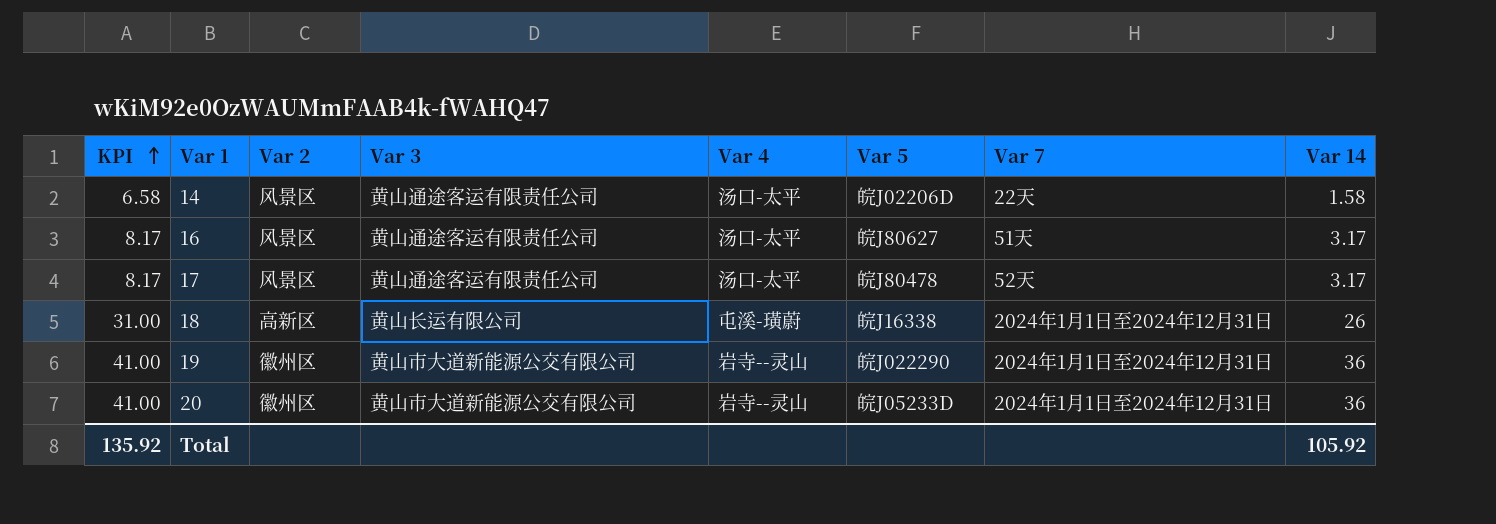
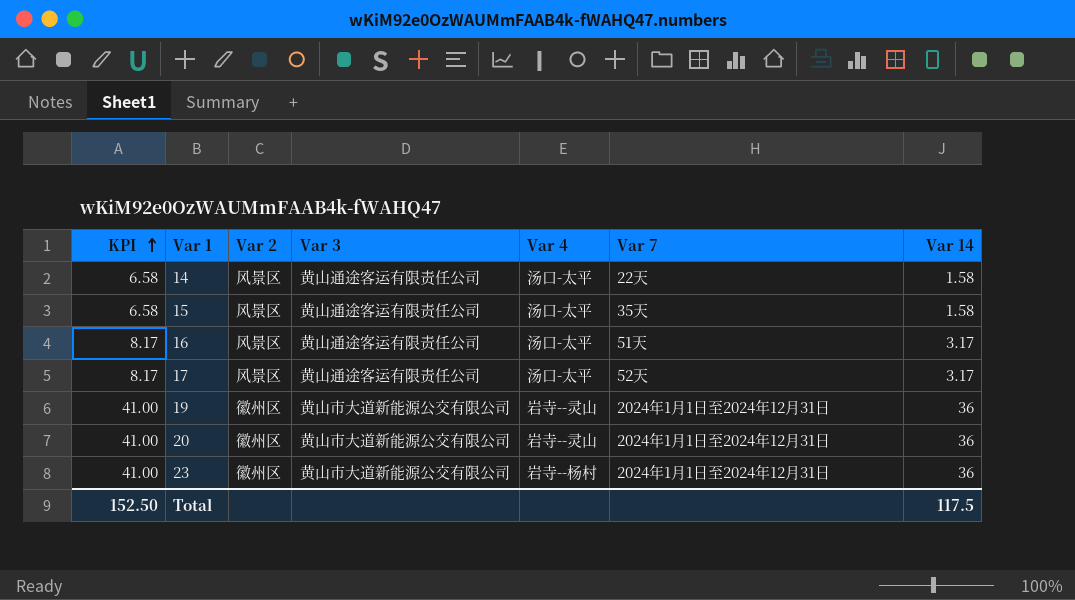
column Var 5 | position: 6 -> none
row 18: 31.00 | 高新区 | 黄山长运有限公司 | 屯溪-璜蔚 | 皖J16338 | 2024年1月1日至2024年12月31日 | 26 -> none
row 15: none -> 6.58 | 风景区 | 黄山通途客运有限责任公司 | 汤口-太平 | 35天 | 1.58
row 23: none -> 41.00 | 徽州区 | 黄山市大道新能源公交有限公司 | 岩寺--杨村 | 2024年1月1日至2024年12月31日 | 36
Total | KPI: 135.92 -> 152.50
Total | Var 14: 105.92 -> 117.5

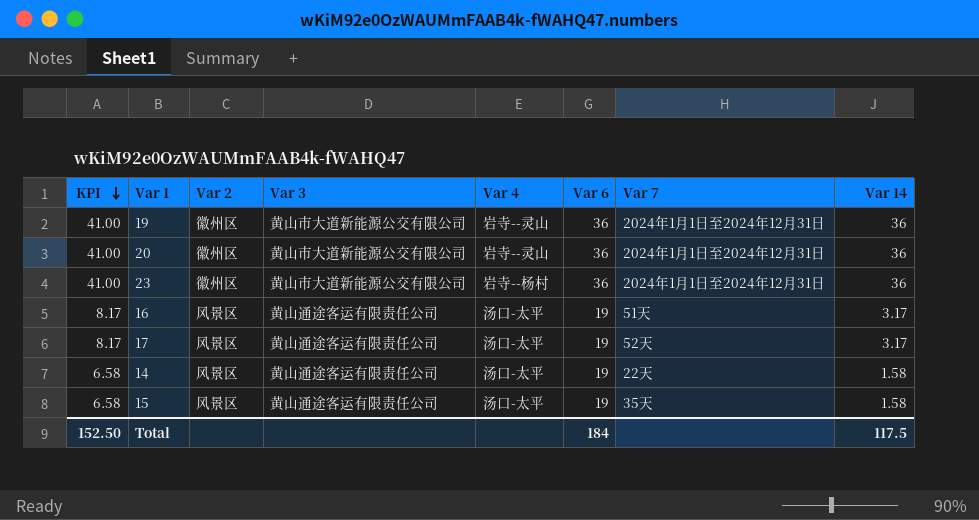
row order: KPI ascending -> KPI descending
column Var 6 | position: none -> 6

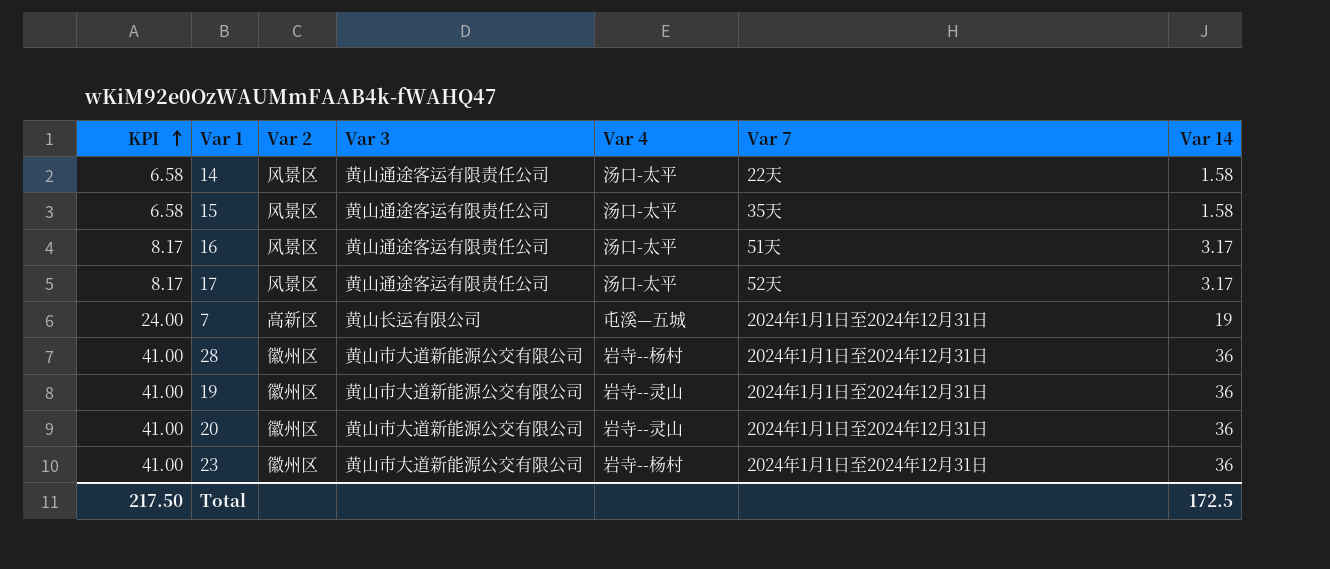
row order: KPI descending -> KPI ascending
column Var 6 | position: 6 -> none
row 7: none -> 24.00 | 高新区 | 黄山长运有限公司 | 屯溪—五城 | 2024年1月1日至2024年12月31日 | 19
row 28: none -> 41.00 | 徽州区 | 黄山市大道新能源公交有限公司 | 岩寺--杨村 | 2024年1月1日至2024年12月31日 | 36
Total | KPI: 152.50 -> 217.50
Total | Var 14: 117.5 -> 172.5

